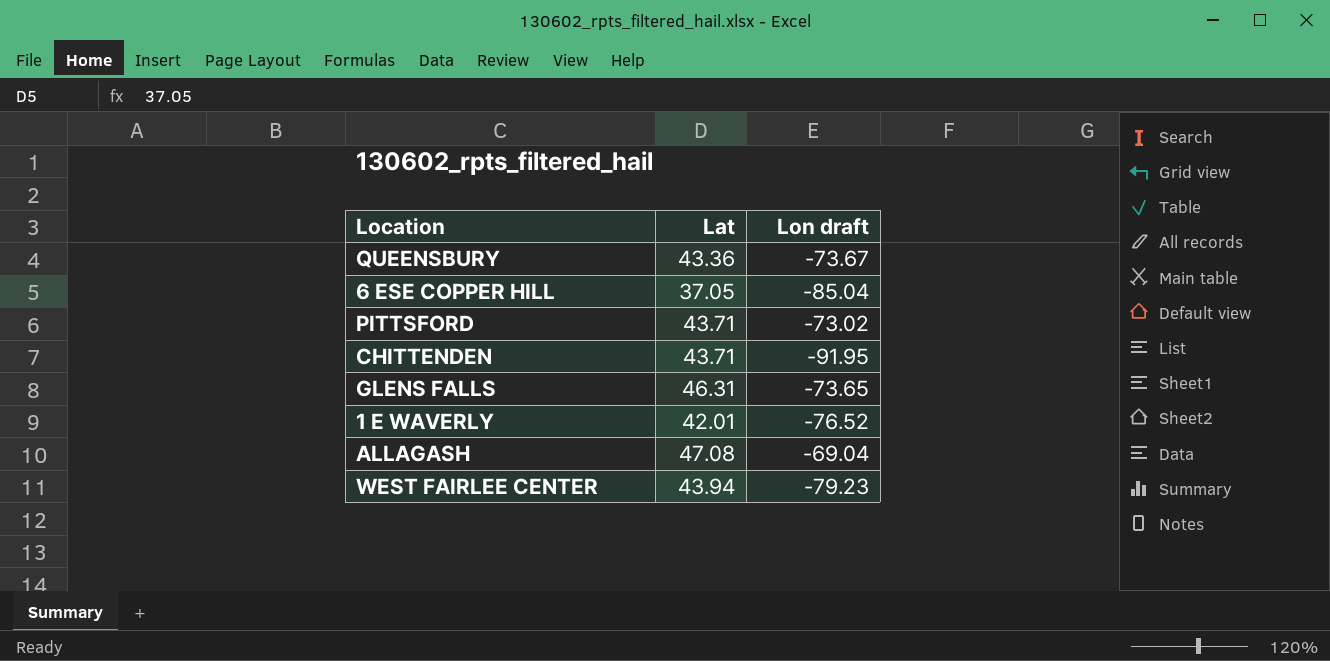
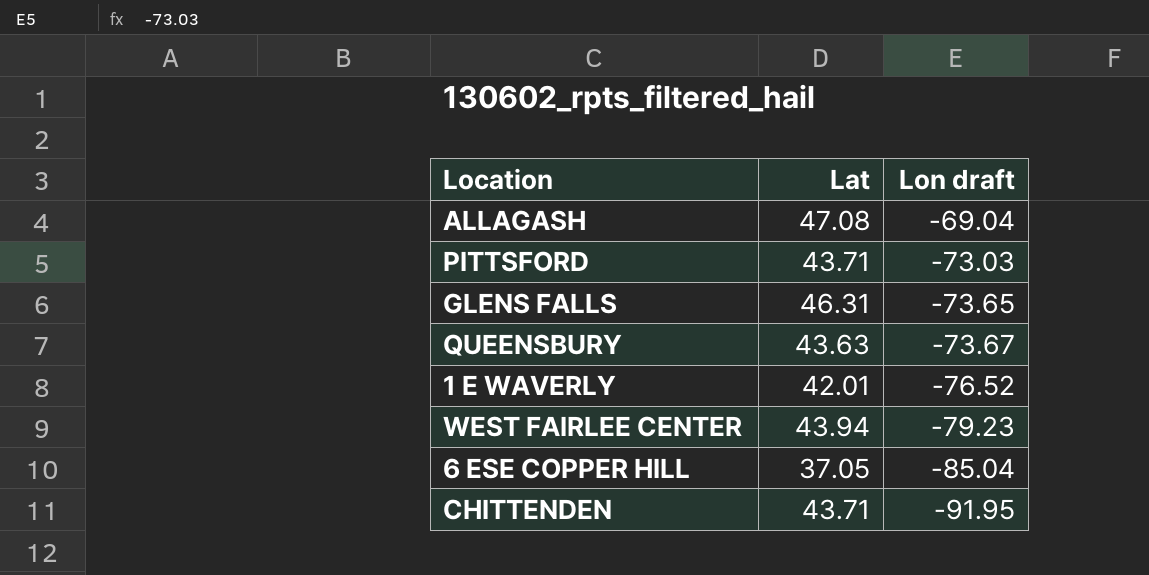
row order: none -> Lon draft descending
PITTSFORD | Lon draft: -73.02 -> -73.03
QUEENSBURY | Lat: 43.36 -> 43.63

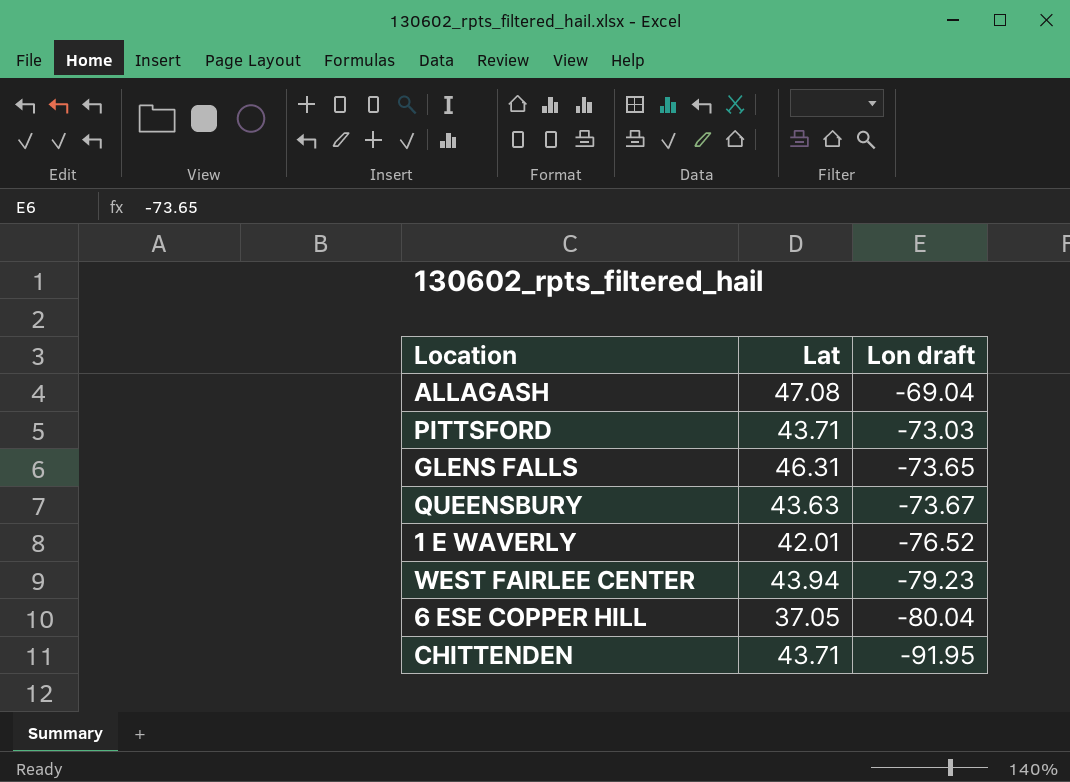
6 ESE COPPER HILL | Lon draft: -85.04 -> -80.04

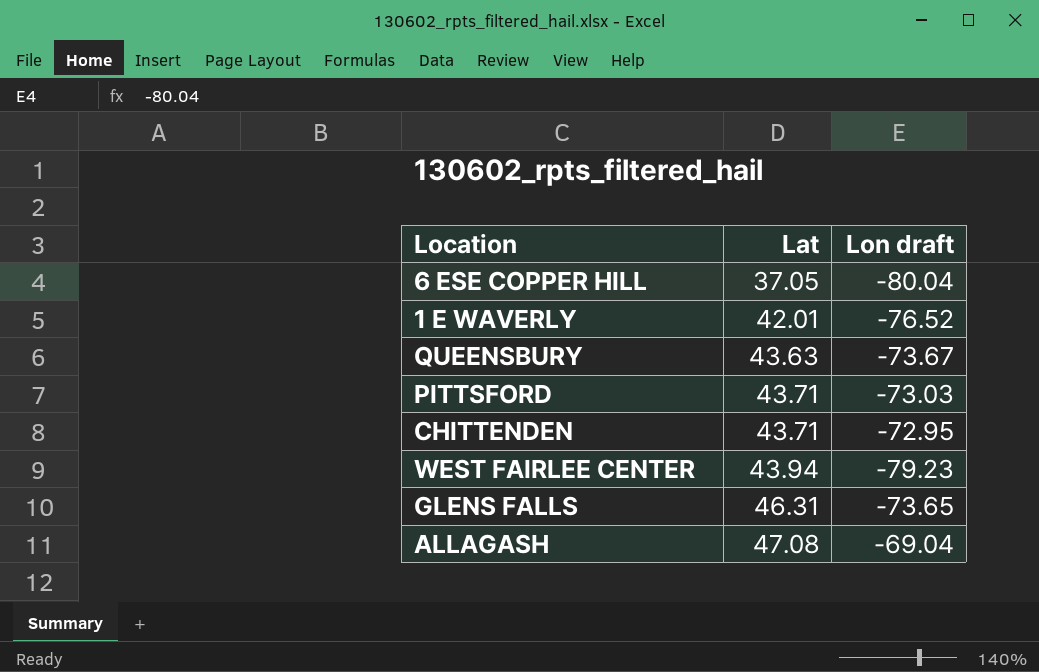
row order: Lon draft descending -> Lat ascending
CHITTENDEN | Lon draft: -91.95 -> -72.95

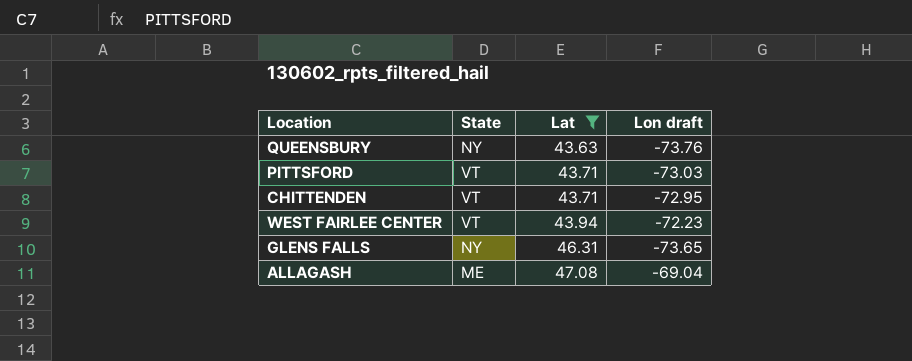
filter: none -> Lat >= 43.63
column State | position: none -> 2
QUEENSBURY | Lon draft: -73.67 -> -73.76
WEST FAIRLEE CENTER | Lon draft: -79.23 -> -72.23

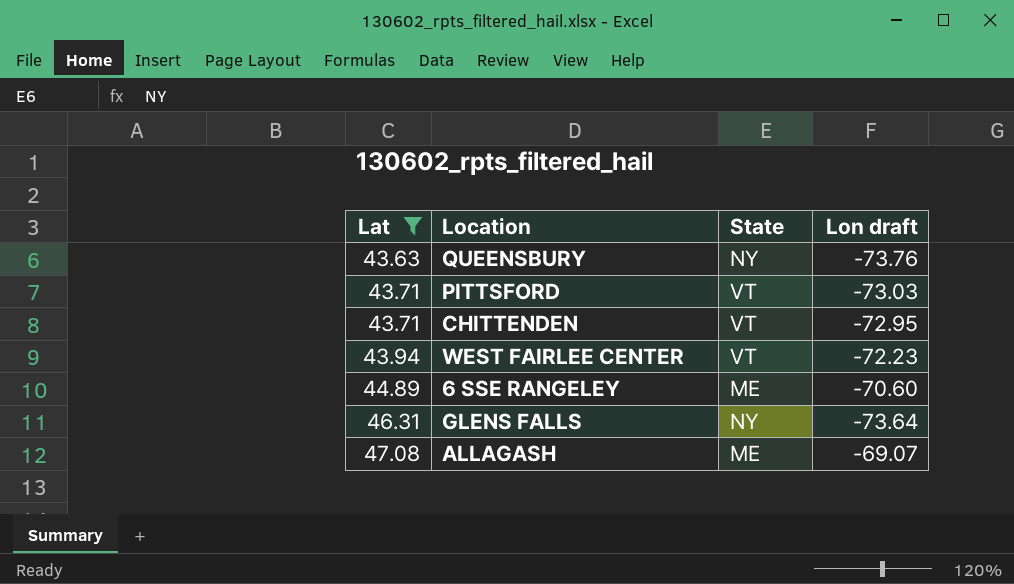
column Lat | position: 3 -> 1
row 6 SSE RANGELEY: none -> 44.89 | ME | -70.60
GLENS FALLS | Lon draft: -73.65 -> -73.64
ALLAGASH | Lon draft: -69.04 -> -69.07

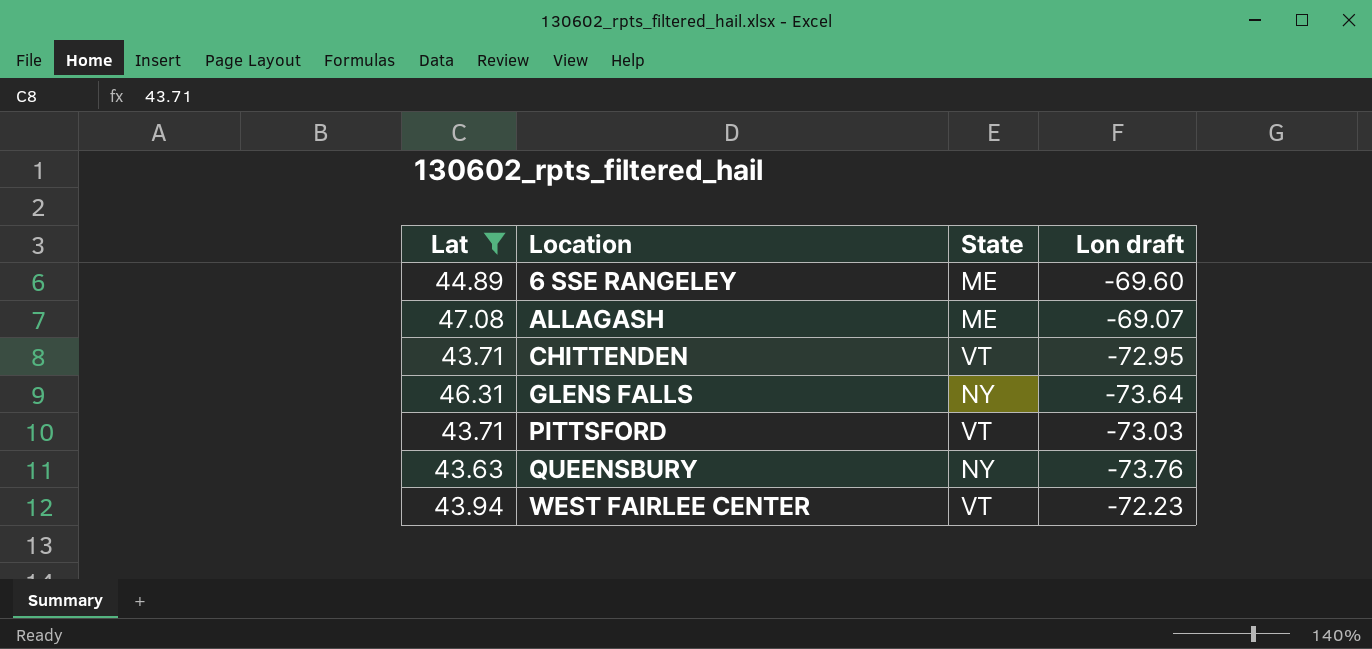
row order: Lat ascending -> Location ascending
6 SSE RANGELEY | Lon draft: -70.60 -> -69.60

